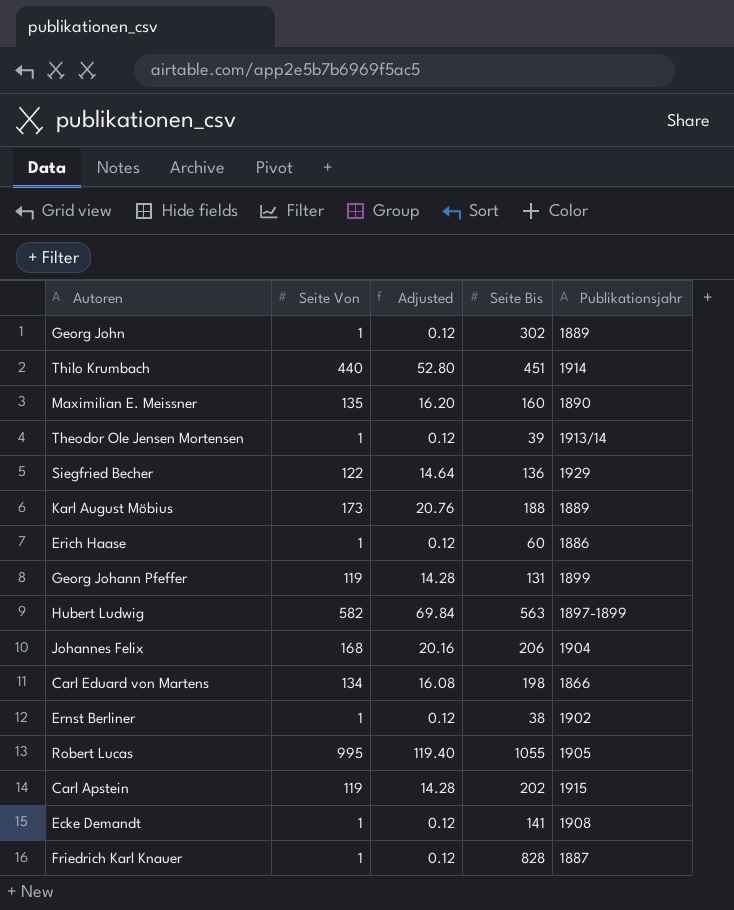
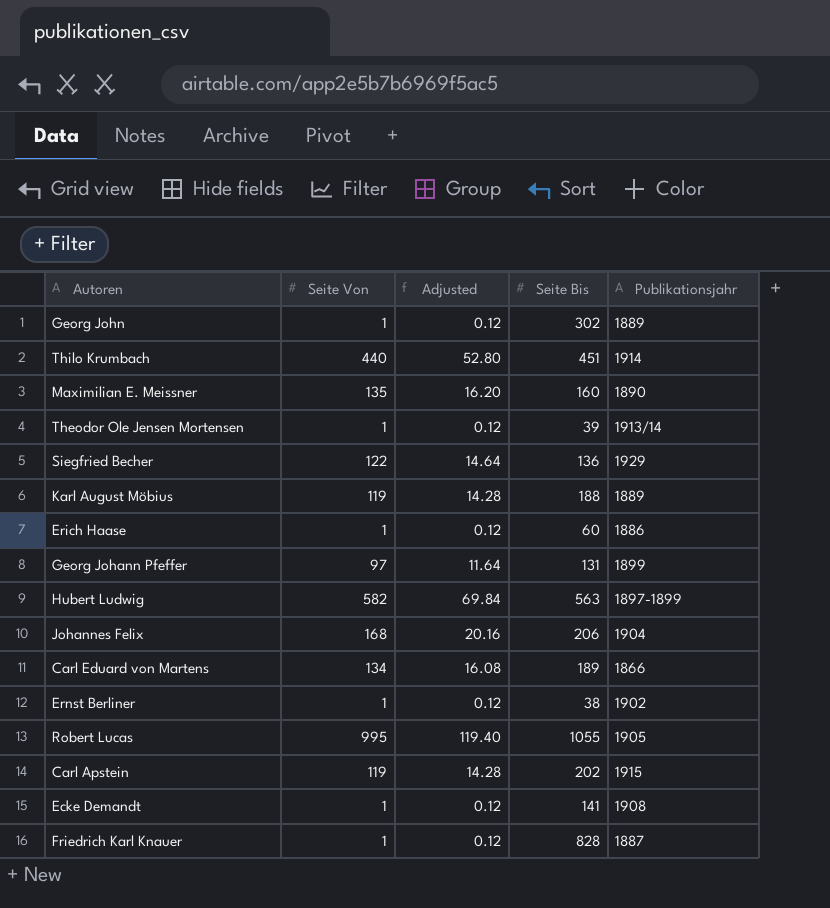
Karl August Möbius | Seite Von: 173 -> 119
Karl August Möbius | Adjusted: 20.76 -> 14.28
Georg Johann Pfeffer | Seite Von: 119 -> 97
Georg Johann Pfeffer | Adjusted: 14.28 -> 11.64
Carl Eduard von Martens | Seite Bis: 198 -> 189

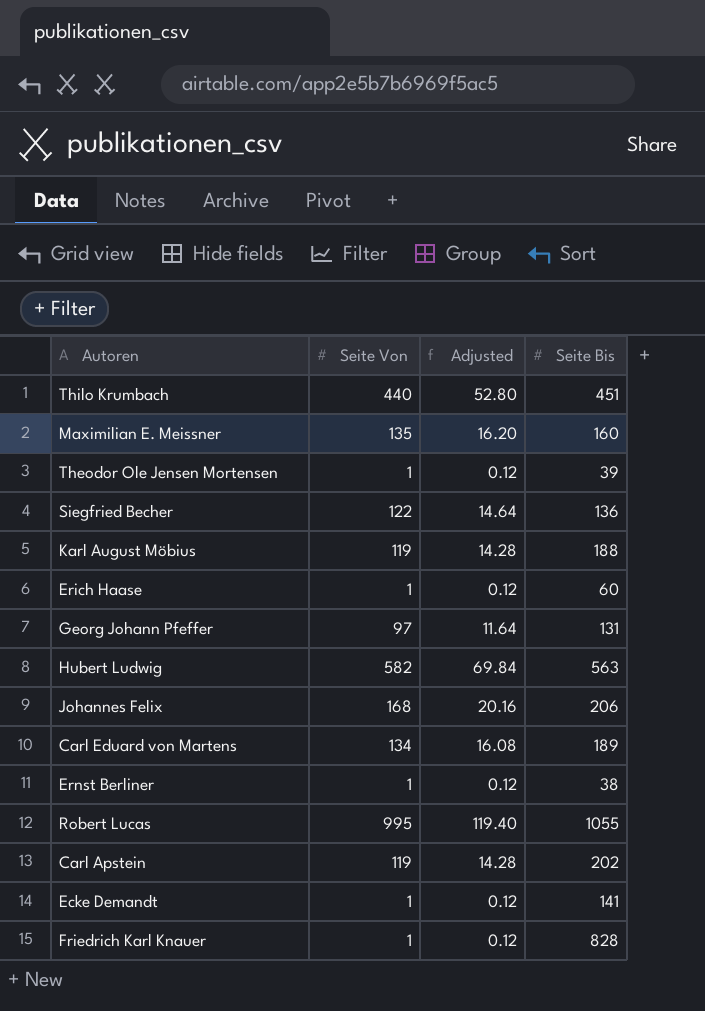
column Publikationsjahr | position: 5 -> none
row Georg John: 1 | 0.12 | 302 | 1889 -> none

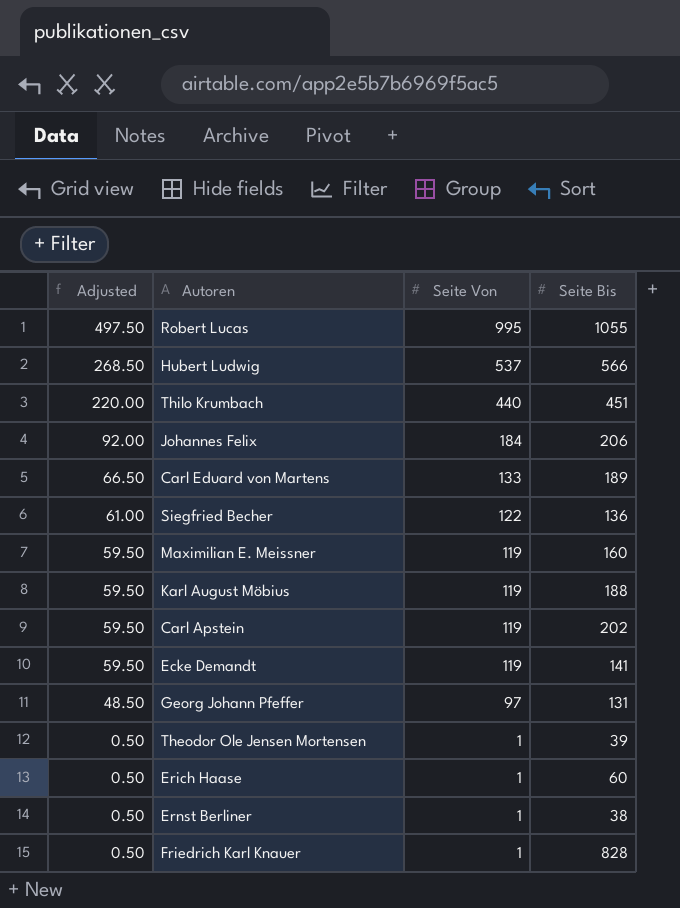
row order: none -> Adjusted descending
column Adjusted | formula: [Seite Von] * 0.12 -> [Seite Von] * 0.5
column Adjusted | position: 3 -> 1
Hubert Ludwig | Seite Von: 582 -> 537
Hubert Ludwig | Seite Bis: 563 -> 566
Johannes Felix | Seite Von: 168 -> 184
Carl Eduard von Martens | Seite Von: 134 -> 133
Maximilian E. Meissner | Seite Von: 135 -> 119
Ecke Demandt | Seite Von: 1 -> 119

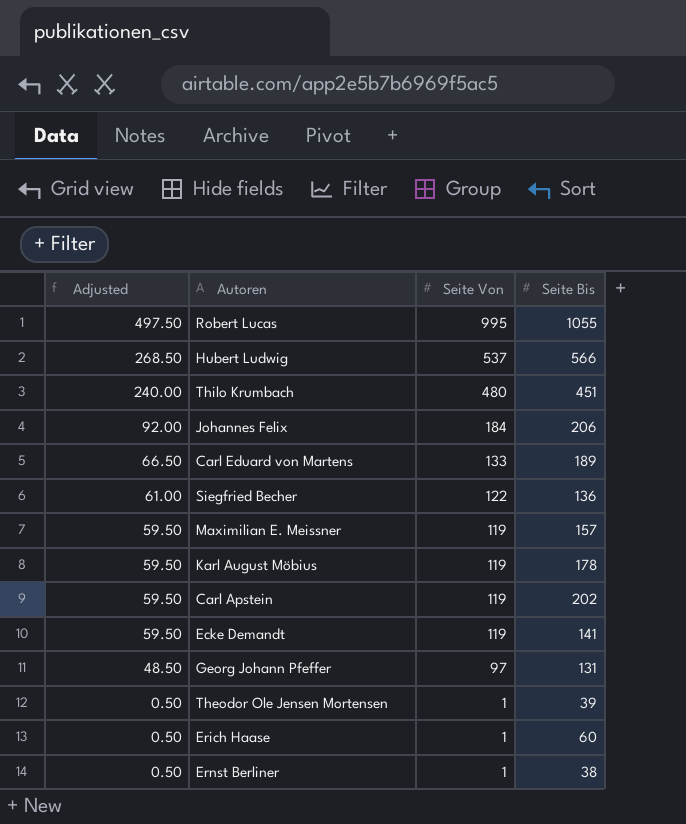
row Friedrich Karl Knauer: 0.50 | 1 | 828 -> none
Thilo Krumbach | Adjusted: 220.00 -> 240.00
Thilo Krumbach | Seite Von: 440 -> 480
Maximilian E. Meissner | Seite Bis: 160 -> 157
Karl August Möbius | Seite Bis: 188 -> 178

